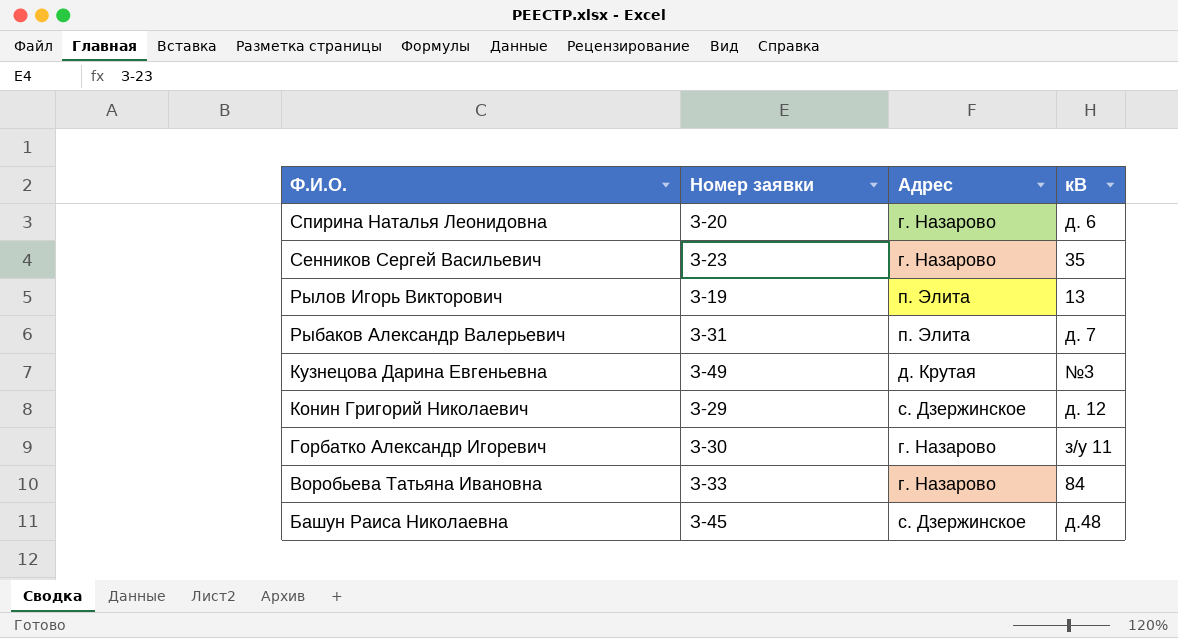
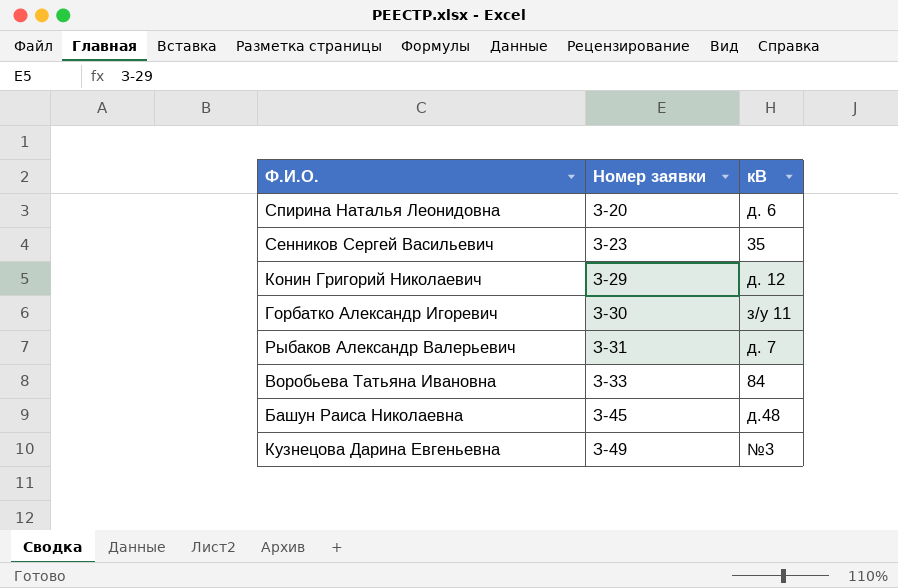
row order: Ф.И.О. descending -> Номер заявки ascending
column Адрес | position: 3 -> none
row Рылов Игорь Викторович: З-19 | п. Элита | 13 -> none

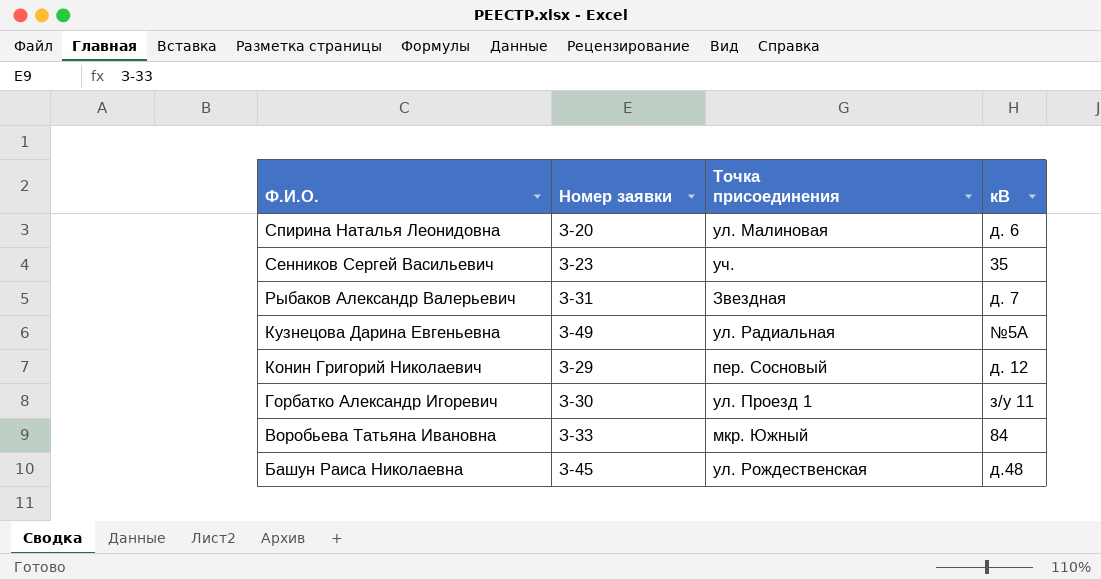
row order: Номер заявки ascending -> Ф.И.О. descending
column Точка присоединения | position: none -> 3
Кузнецова Дарина Евгеньевна | кВ: №3 -> №5А

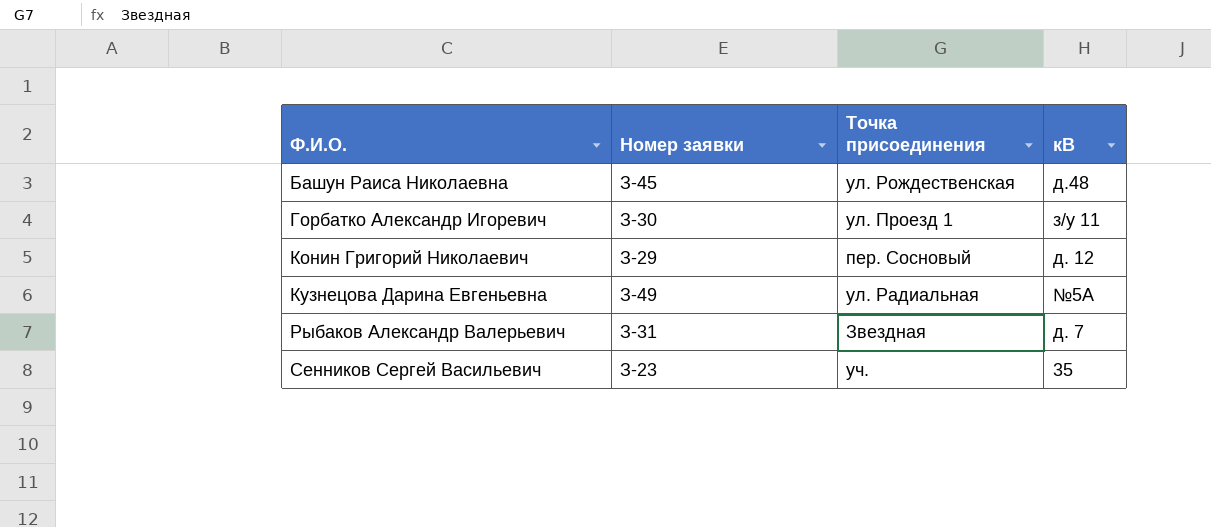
row order: Ф.И.О. descending -> Ф.И.О. ascending
row Спирина Наталья Леонидовна: З-20 | ул. Малиновая | д. 6 -> none
row Воробьева Татьяна Ивановна: З-33 | мкр. Южный | 84 -> none

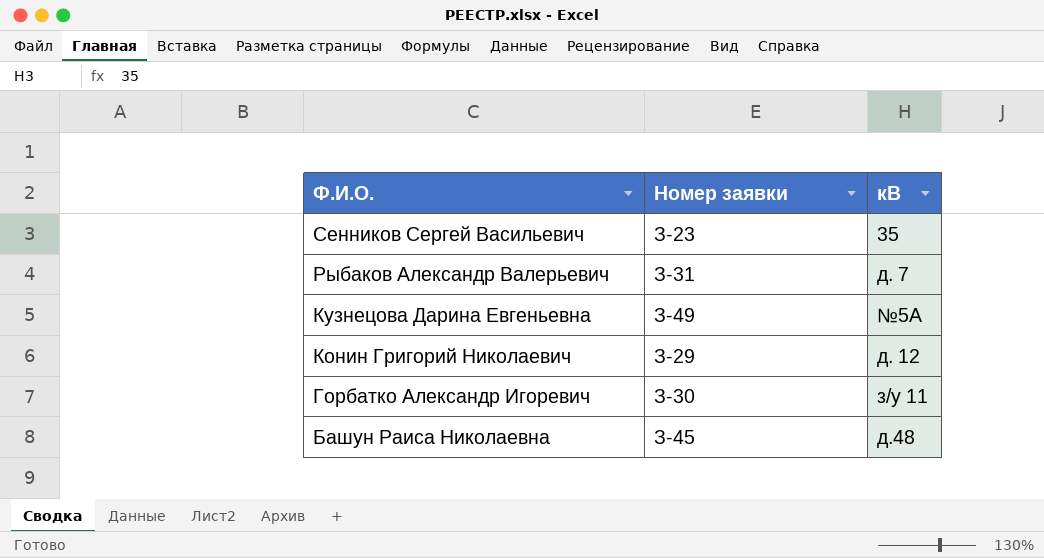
row order: Ф.И.О. ascending -> Ф.И.О. descending
column Точка присоединения | position: 3 -> none

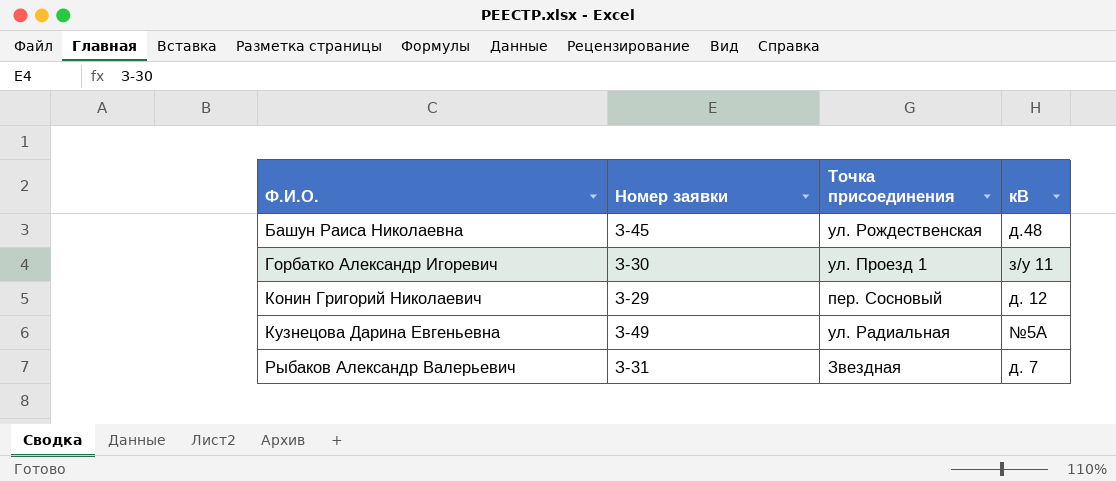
row order: Ф.И.О. descending -> Ф.И.О. ascending
column Точка присоединения | position: none -> 3
row Сенников Сергей Васильевич: З-23 | 35 -> none

